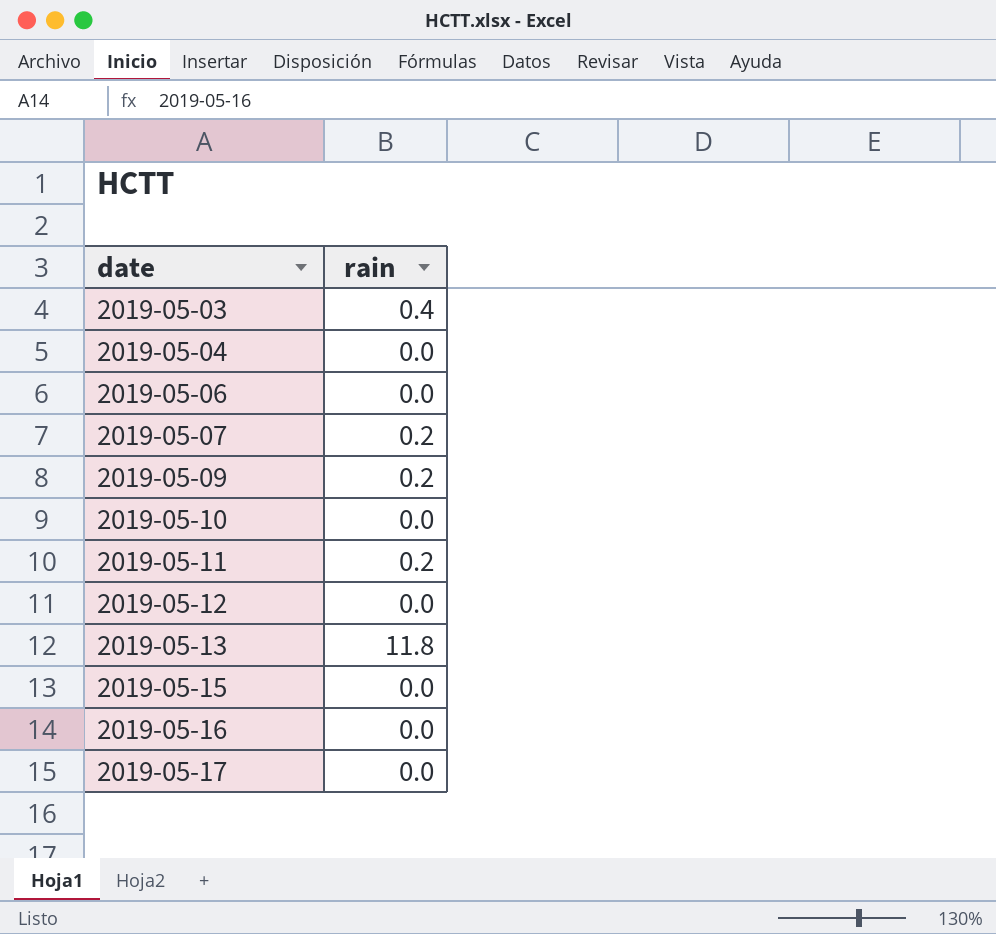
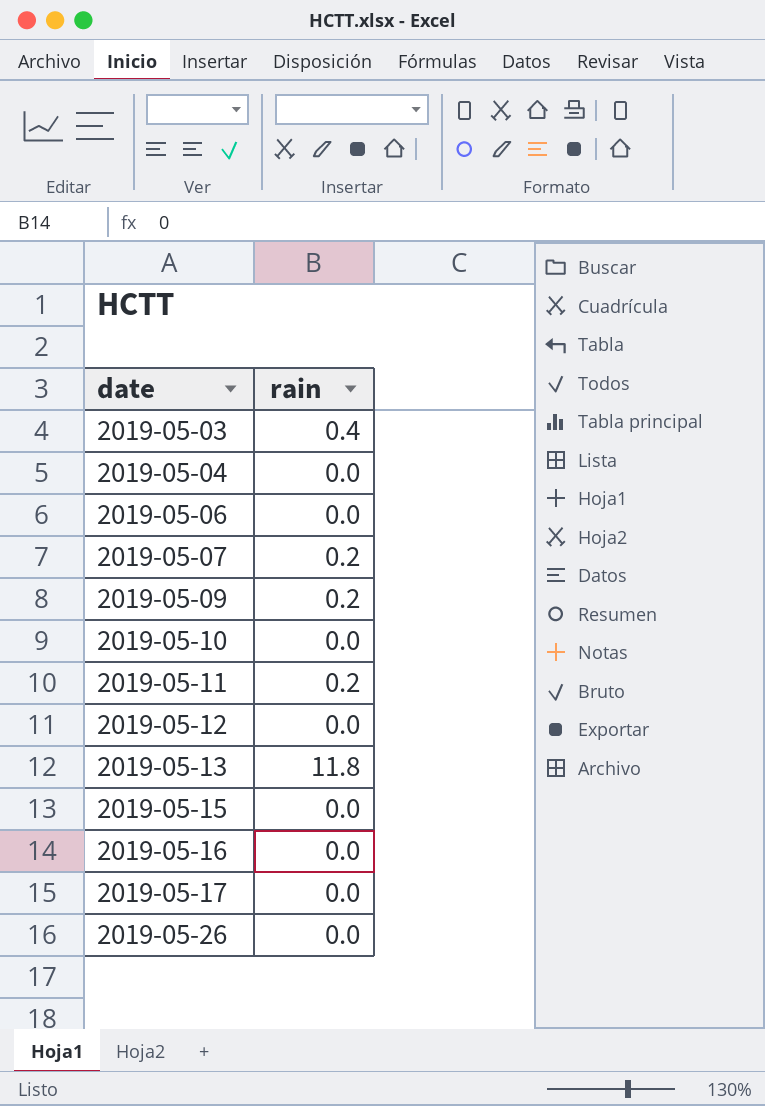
row 2019-05-26: none -> 0.0

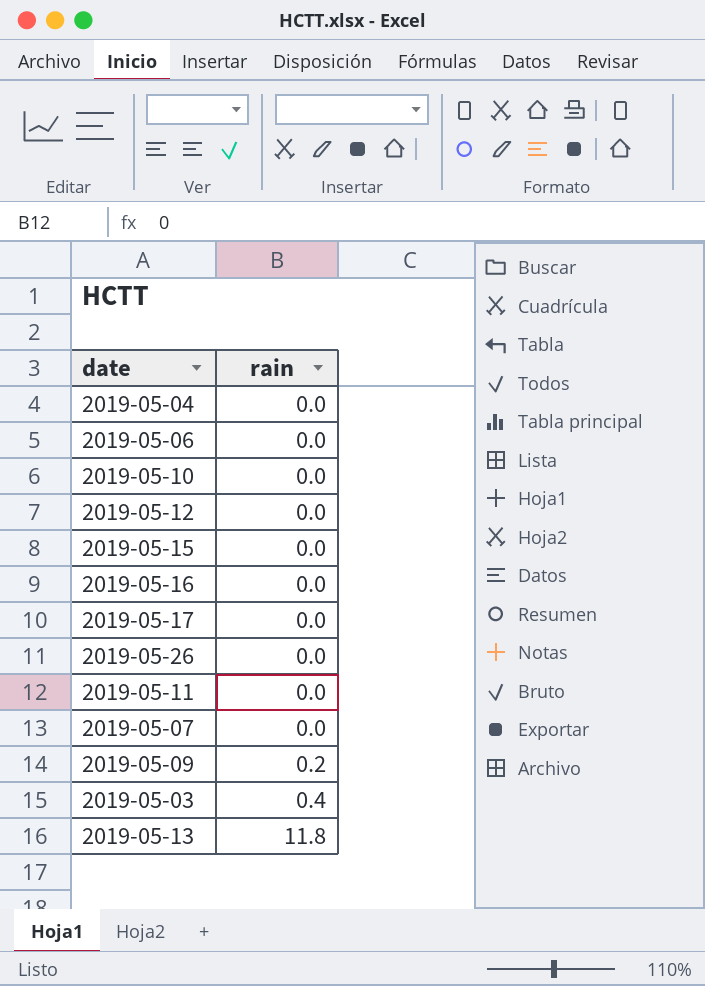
row order: date ascending -> rain ascending
2019-05-11 | rain: 0.2 -> 0.0
2019-05-07 | rain: 0.2 -> 0.0

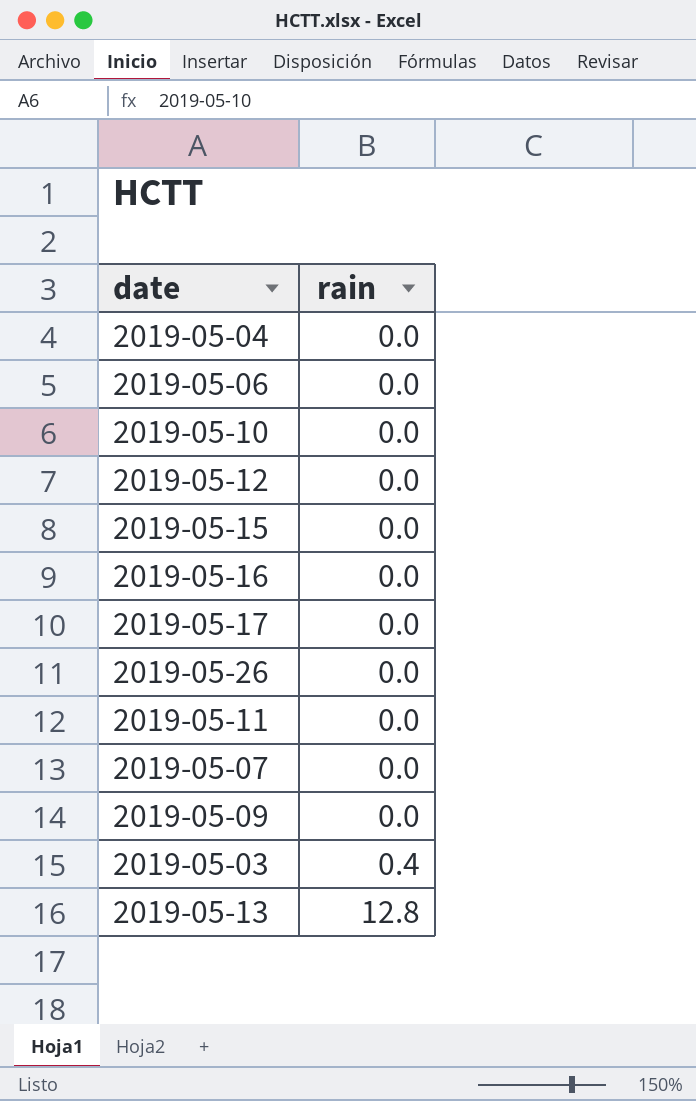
2019-05-09 | rain: 0.2 -> 0.0
2019-05-13 | rain: 11.8 -> 12.8

